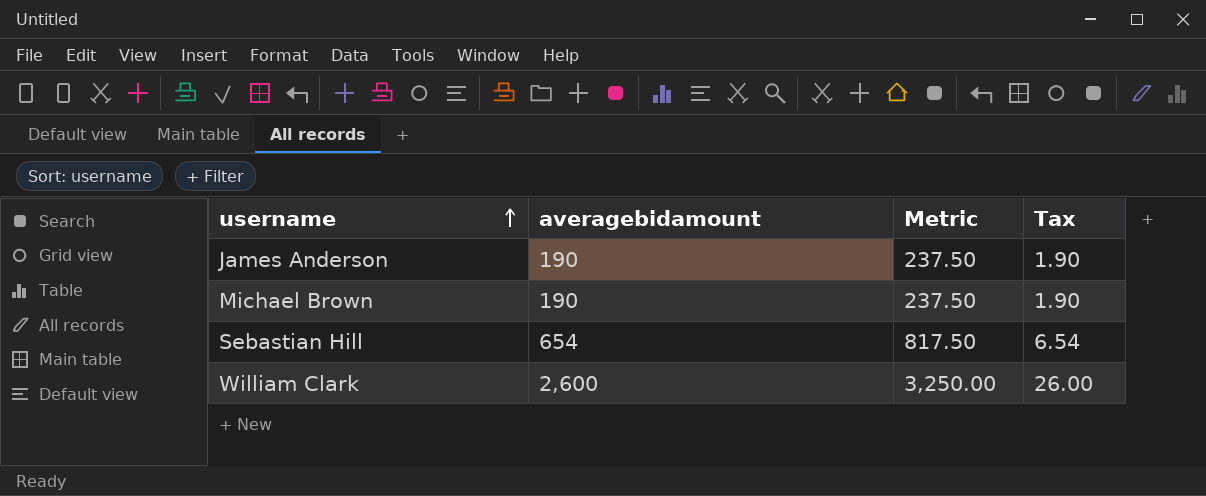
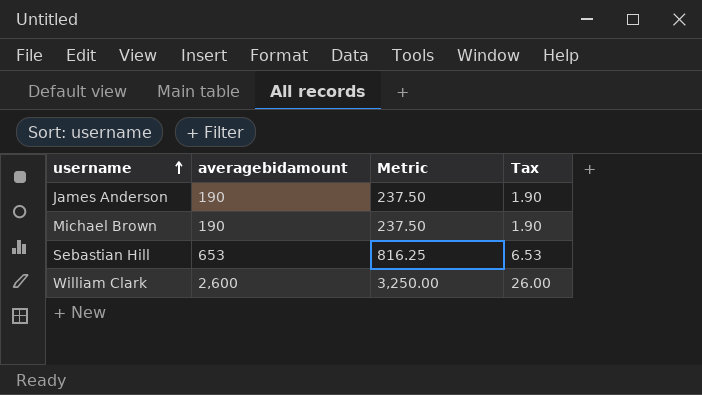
Sebastian Hill | averagebidamount: 654 -> 653
Sebastian Hill | Metric: 817.50 -> 816.25
Sebastian Hill | Tax: 6.54 -> 6.53

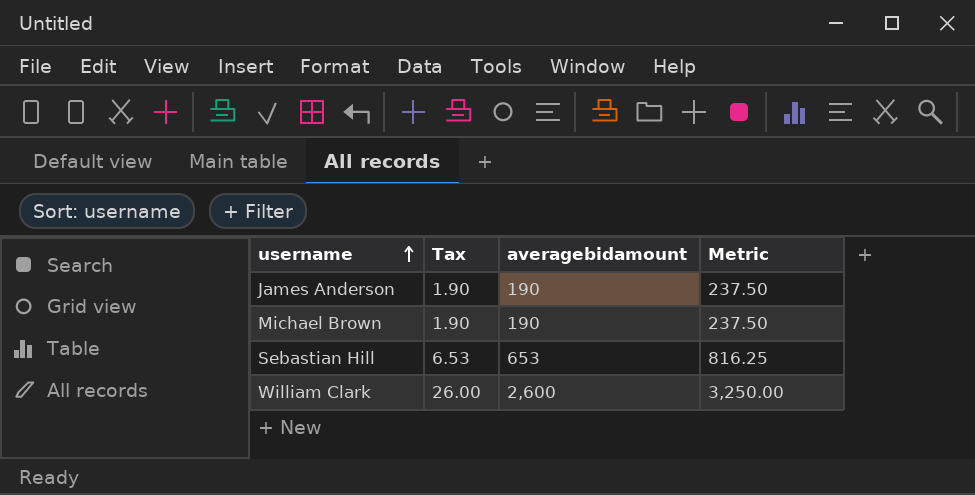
column Tax | position: 4 -> 2

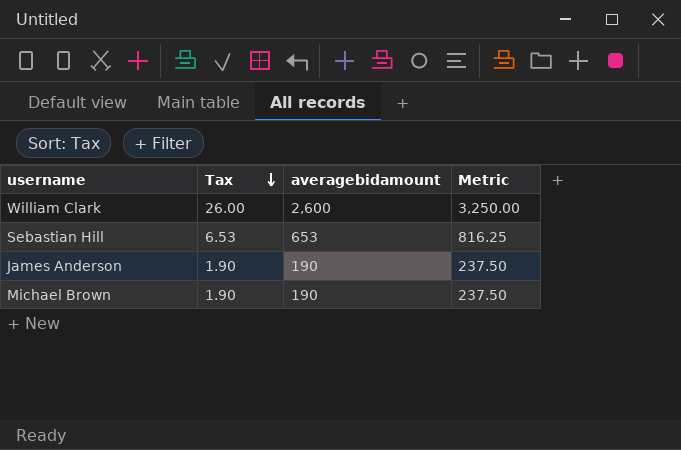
row order: username ascending -> Tax descending

